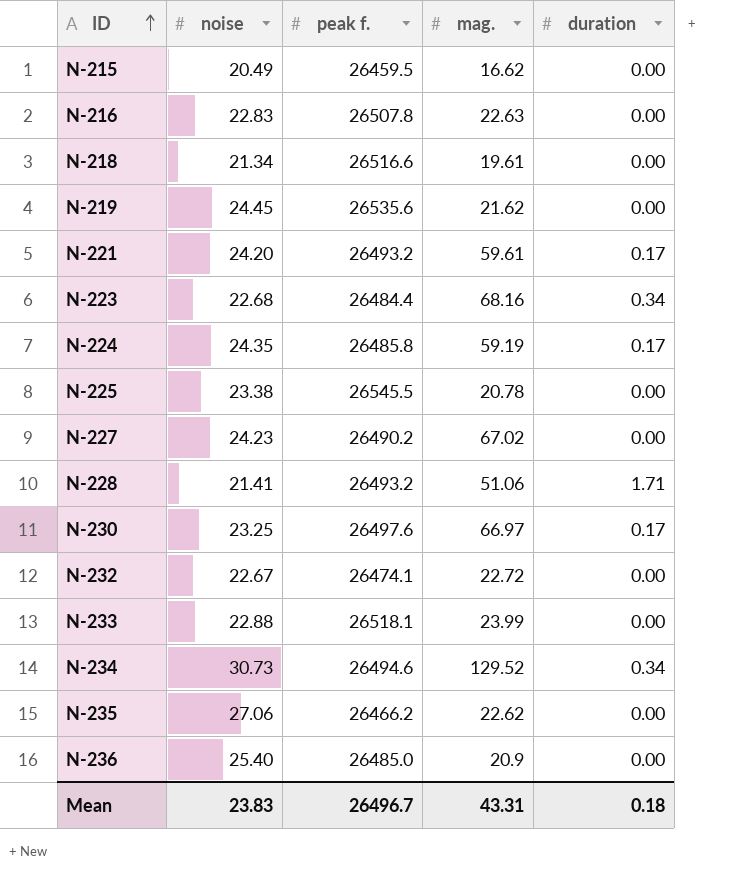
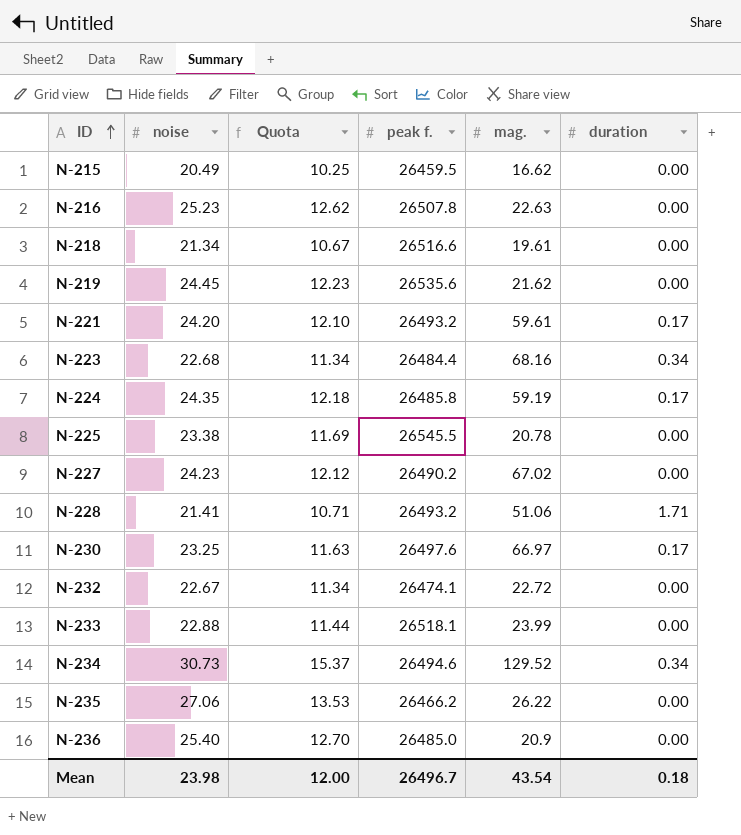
column Quota | formula: none -> [noise] * 0.5
N-216 | noise: 22.83 -> 25.23
N-235 | mag.: 22.62 -> 26.22
Mean | noise: 23.83 -> 23.98
Mean | mag.: 43.31 -> 43.54

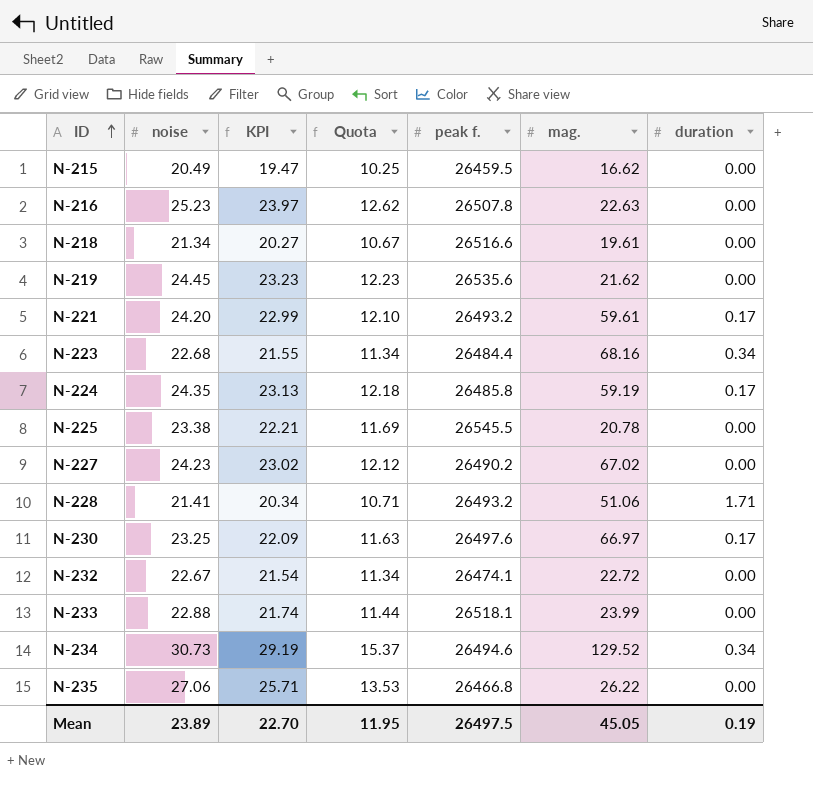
column KPI | formula: none -> [noise] * 0.95
row N-236: 25.40 | 12.70 | 26485.0 | 20.9 | 0.00 -> none
N-235 | peak f.: 26466.2 -> 26466.8
Mean | noise: 23.98 -> 23.89
Mean | Quota: 12.00 -> 11.95
Mean | peak f.: 26496.7 -> 26497.5
Mean | mag.: 43.54 -> 45.05
Mean | duration: 0.18 -> 0.19

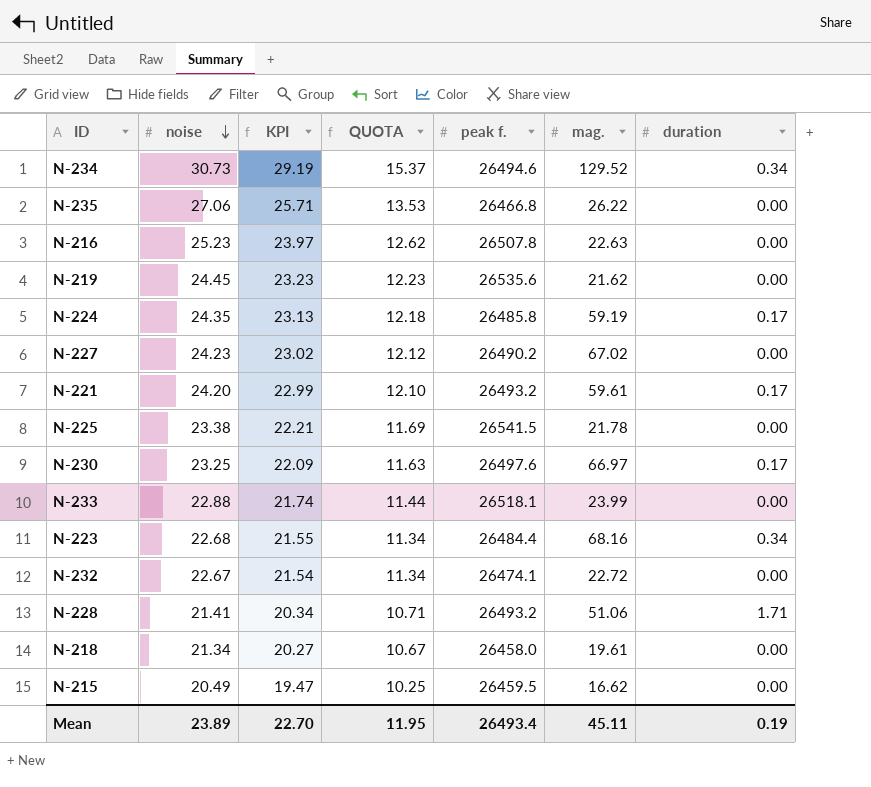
row order: ID ascending -> noise descending
column name: Quota -> QUOTA
N-225 | peak f.: 26545.5 -> 26541.5
N-225 | mag.: 20.78 -> 21.78
N-218 | peak f.: 26516.6 -> 26458.0
Mean | peak f.: 26497.5 -> 26493.4
Mean | mag.: 45.05 -> 45.11

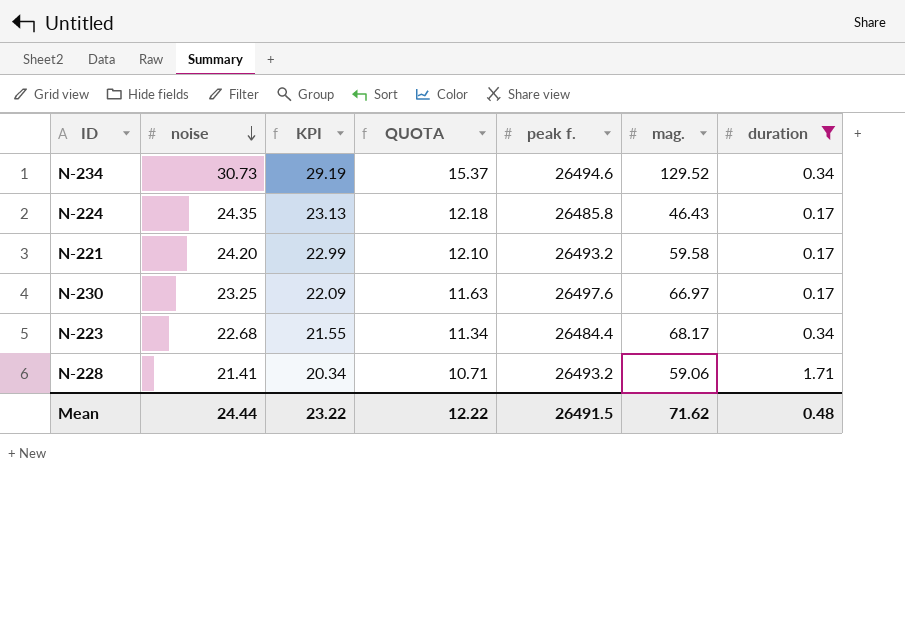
filter: none -> duration != 0.00
N-224 | mag.: 59.19 -> 46.43
N-221 | mag.: 59.61 -> 59.58
N-223 | mag.: 68.16 -> 68.17
N-228 | mag.: 51.06 -> 59.06
Mean | noise: 23.89 -> 24.44
Mean | KPI: 22.70 -> 23.22
Mean | QUOTA: 11.95 -> 12.22
Mean | peak f.: 26493.4 -> 26491.5
Mean | mag.: 45.11 -> 71.62
Mean | duration: 0.19 -> 0.48

